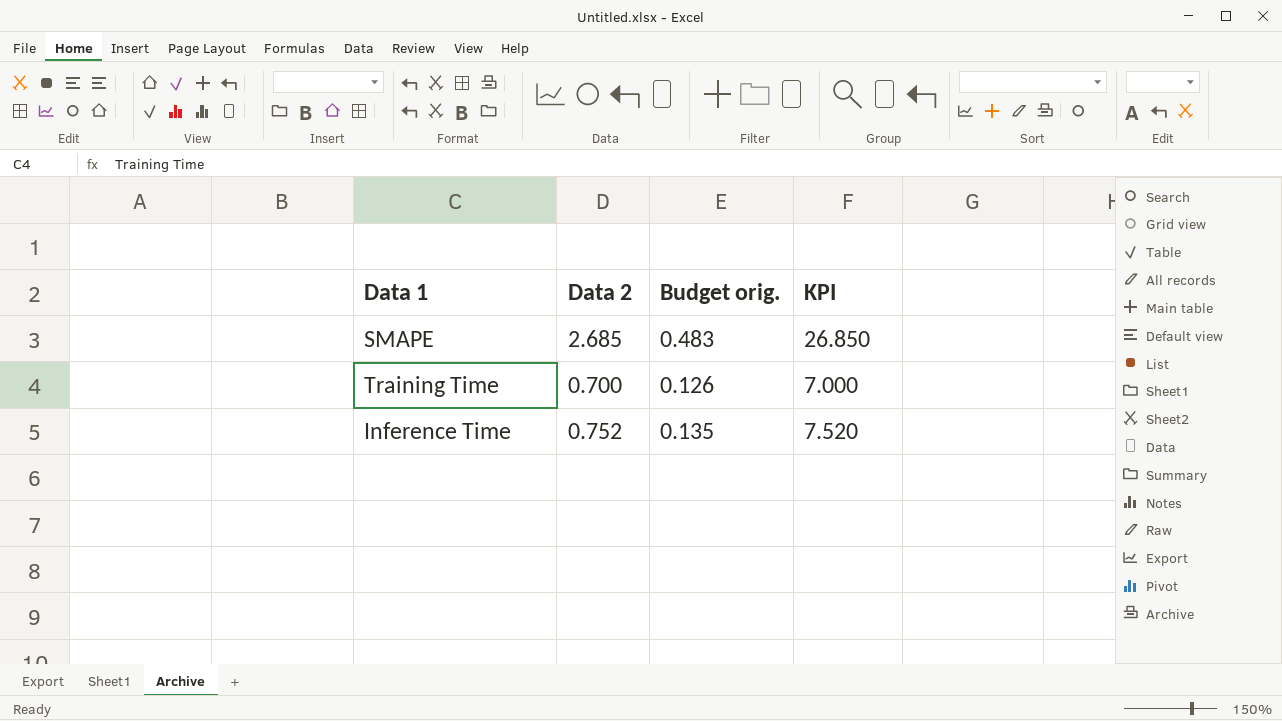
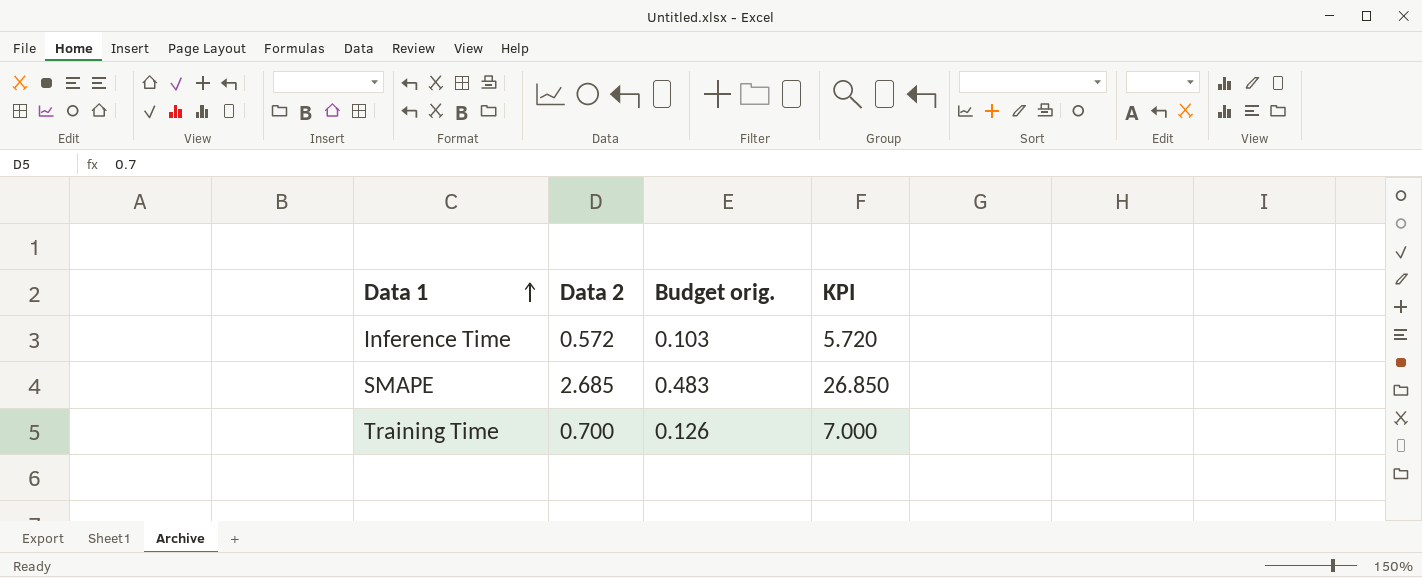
row order: none -> Data 1 ascending
Inference Time | Data 2: 0.752 -> 0.572
Inference Time | Budget orig.: 0.135 -> 0.103
Inference Time | KPI: 7.520 -> 5.720

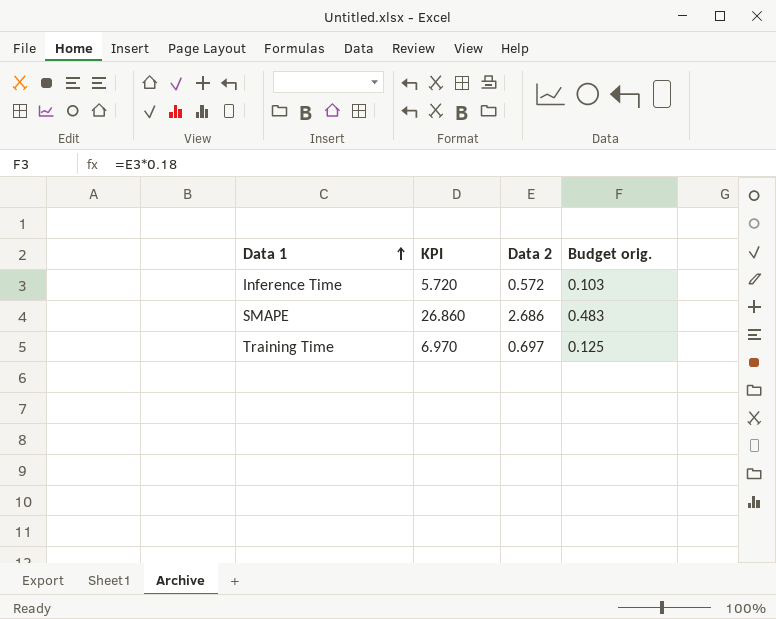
column KPI | position: 4 -> 2
SMAPE | KPI: 26.850 -> 26.860
SMAPE | Data 2: 2.685 -> 2.686
Training Time | KPI: 7.000 -> 6.970
Training Time | Data 2: 0.700 -> 0.697
Training Time | Budget orig.: 0.126 -> 0.125

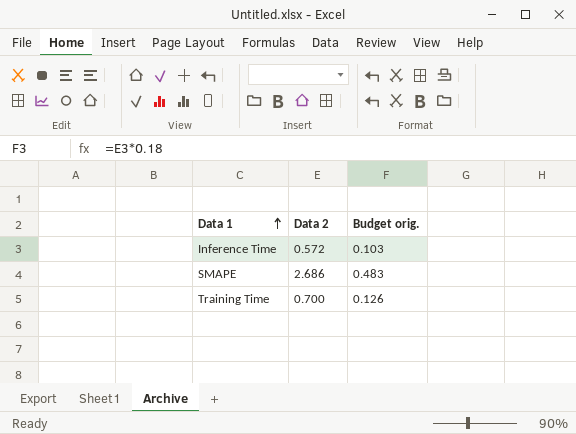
column KPI | formula: [Data 2] * 10 -> none
Training Time | Data 2: 0.697 -> 0.700
Training Time | Budget orig.: 0.125 -> 0.126

